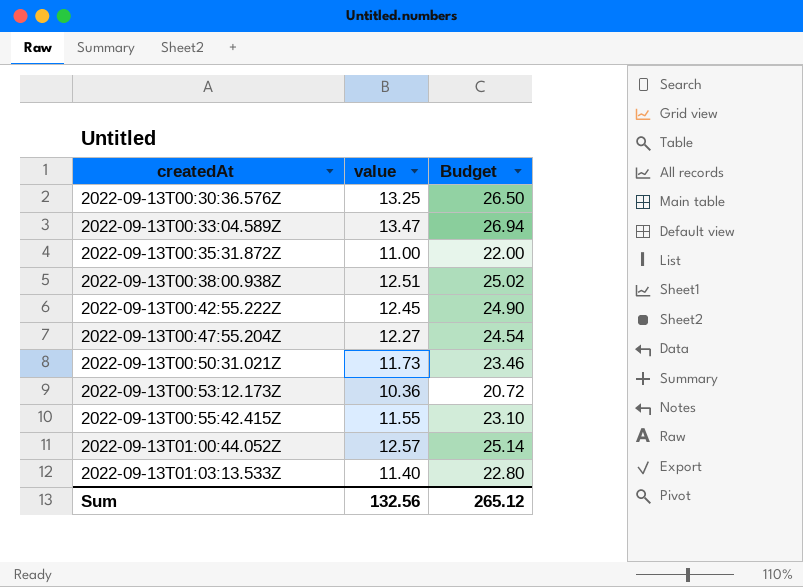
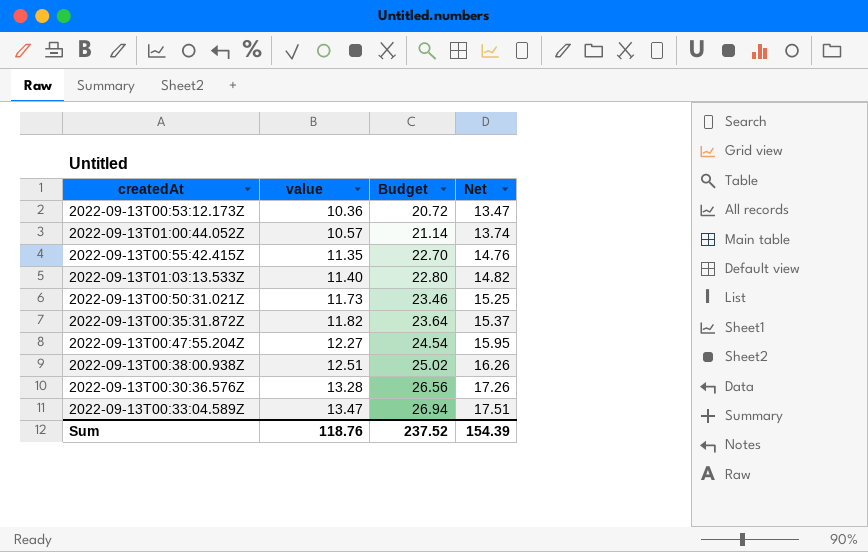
row order: createdAt ascending -> value ascending
column Net | formula: none -> [value] * 1.3
row 2022-09-13T00:42:55.222Z: 12.45 | 24.90 -> none
2022-09-13T01:00:44.052Z | value: 12.57 -> 10.57
2022-09-13T01:00:44.052Z | Budget: 25.14 -> 21.14
2022-09-13T00:55:42.415Z | value: 11.55 -> 11.35
2022-09-13T00:55:42.415Z | Budget: 23.10 -> 22.70
2022-09-13T00:35:31.872Z | value: 11.00 -> 11.82
2022-09-13T00:35:31.872Z | Budget: 22.00 -> 23.64
2022-09-13T00:30:36.576Z | value: 13.25 -> 13.28
2022-09-13T00:30:36.576Z | Budget: 26.50 -> 26.56
Sum | value: 132.56 -> 118.76
Sum | Budget: 265.12 -> 237.52

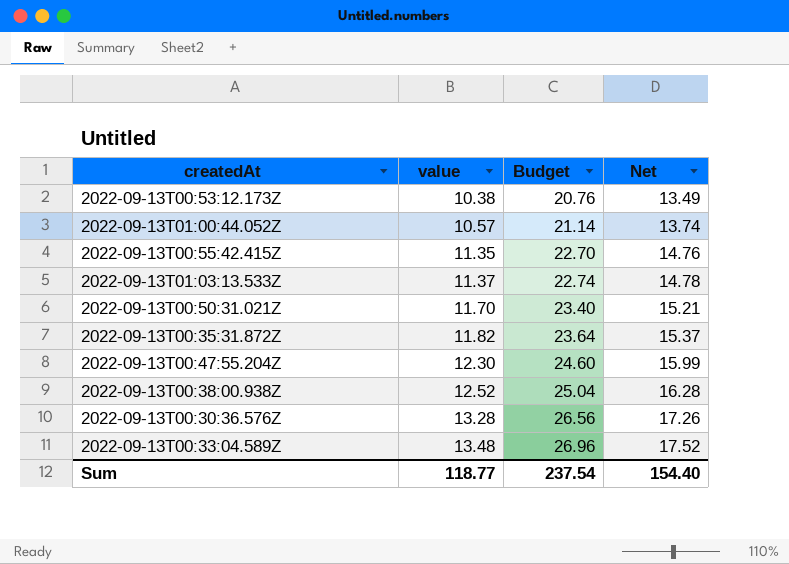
2022-09-13T00:53:12.173Z | value: 10.36 -> 10.38
2022-09-13T00:53:12.173Z | Budget: 20.72 -> 20.76
2022-09-13T00:53:12.173Z | Net: 13.47 -> 13.49
2022-09-13T01:03:13.533Z | value: 11.40 -> 11.37
2022-09-13T01:03:13.533Z | Budget: 22.80 -> 22.74
2022-09-13T01:03:13.533Z | Net: 14.82 -> 14.78
2022-09-13T00:50:31.021Z | value: 11.73 -> 11.70
2022-09-13T00:50:31.021Z | Budget: 23.46 -> 23.40
2022-09-13T00:50:31.021Z | Net: 15.25 -> 15.21
2022-09-13T00:47:55.204Z | value: 12.27 -> 12.30
2022-09-13T00:47:55.204Z | Budget: 24.54 -> 24.60
2022-09-13T00:47:55.204Z | Net: 15.95 -> 15.99
2022-09-13T00:38:00.938Z | value: 12.51 -> 12.52
2022-09-13T00:38:00.938Z | Budget: 25.02 -> 25.04
2022-09-13T00:38:00.938Z | Net: 16.26 -> 16.28
2022-09-13T00:33:04.589Z | value: 13.47 -> 13.48
2022-09-13T00:33:04.589Z | Budget: 26.94 -> 26.96
2022-09-13T00:33:04.589Z | Net: 17.51 -> 17.52
Sum | value: 118.76 -> 118.77
Sum | Budget: 237.52 -> 237.54
Sum | Net: 154.39 -> 154.40

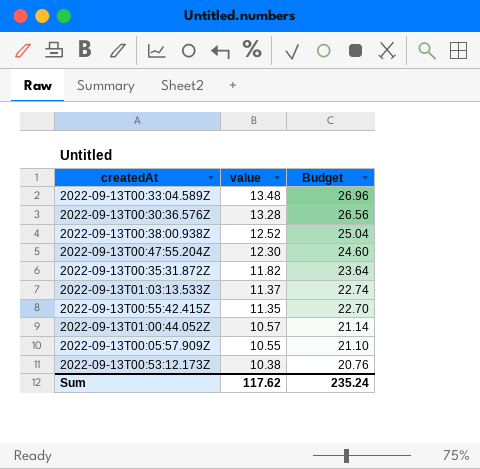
row order: value ascending -> value descending
column Net | formula: [value] * 1.3 -> none
row 2022-09-13T00:50:31.021Z: 11.70 | 23.40 | 15.21 -> none
row 2022-09-13T00:05:57.909Z: none -> 10.55 | 21.10
Sum | value: 118.77 -> 117.62
Sum | Budget: 237.54 -> 235.24

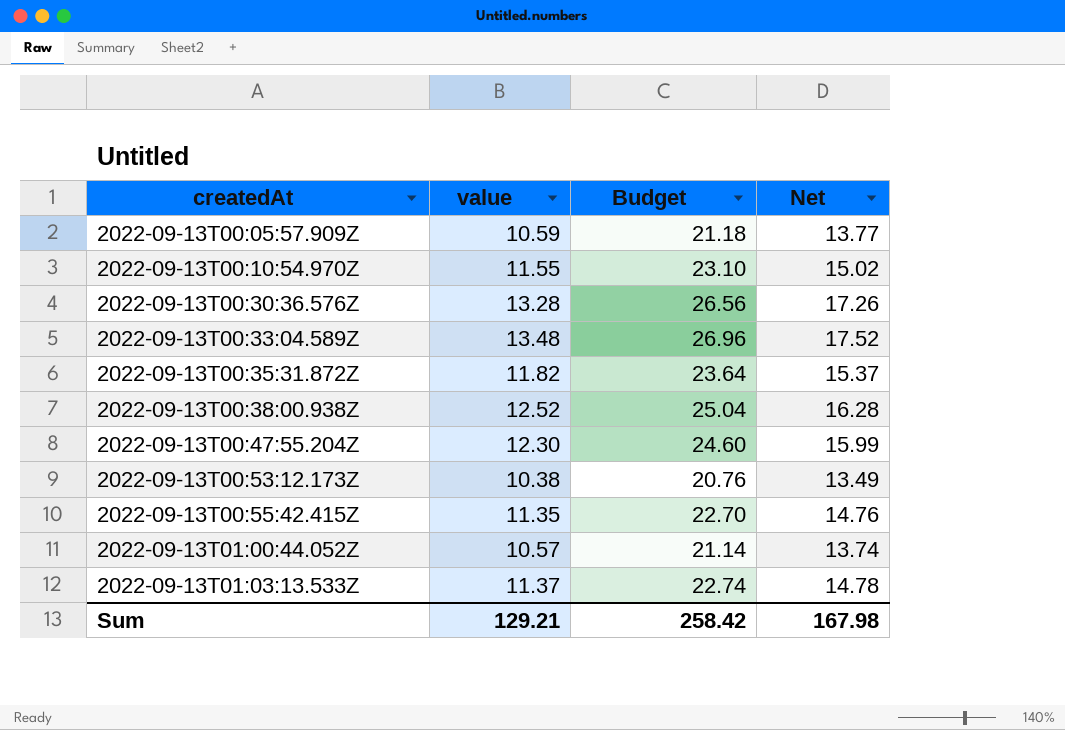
row order: value descending -> createdAt ascending
column Net | formula: none -> [value] * 1.3
2022-09-13T00:05:57.909Z | value: 10.55 -> 10.59
2022-09-13T00:05:57.909Z | Budget: 21.10 -> 21.18
row 2022-09-13T00:10:54.970Z: none -> 11.55 | 23.10 | 15.02
Sum | value: 117.62 -> 129.21
Sum | Budget: 235.24 -> 258.42

